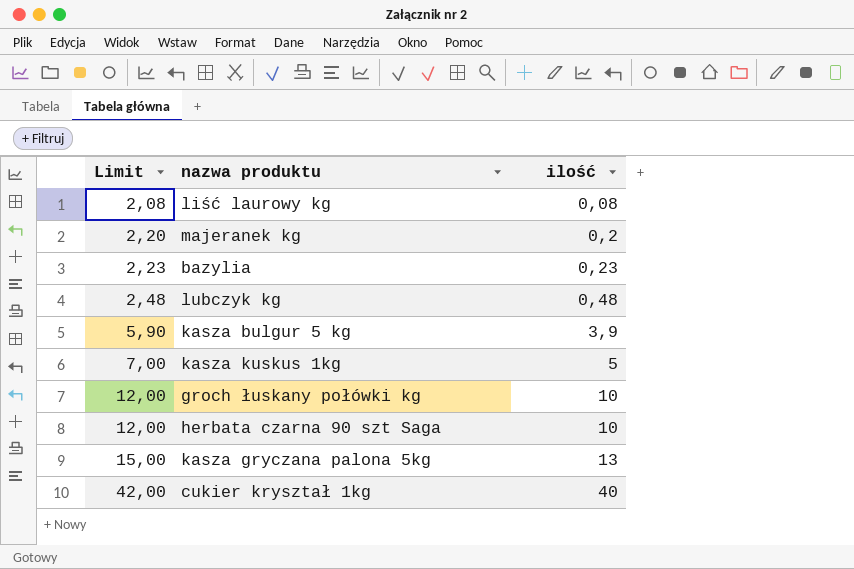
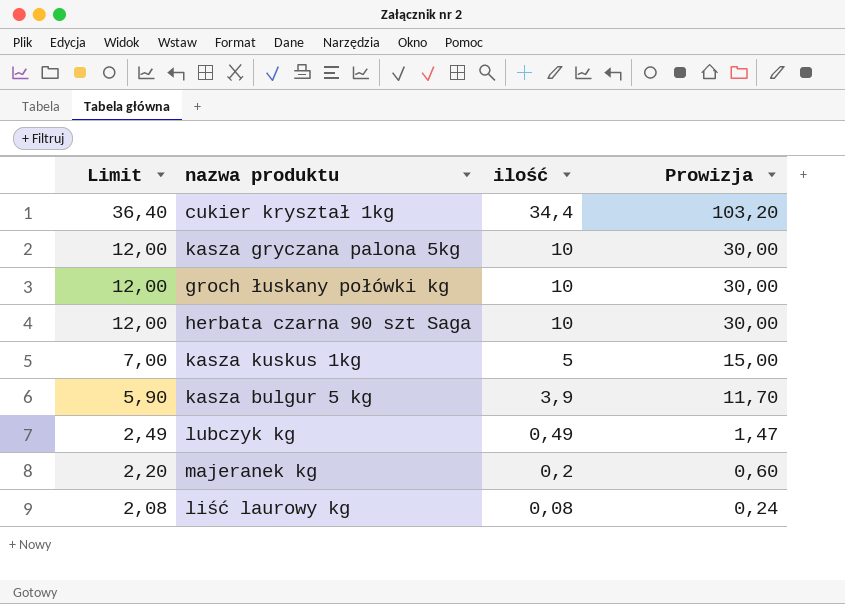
row order: Limit ascending -> Limit descending
column Prowizja | formula: none -> [ilość] * 3
row bazylia: 2,23 | 0,23 -> none
cukier kryształ 1kg | Limit: 42,00 -> 36,40
cukier kryształ 1kg | ilość: 40 -> 34,4
kasza gryczana palona 5kg | Limit: 15,00 -> 12,00
kasza gryczana palona 5kg | ilość: 13 -> 10
lubczyk kg | Limit: 2,48 -> 2,49
lubczyk kg | ilość: 0,48 -> 0,49

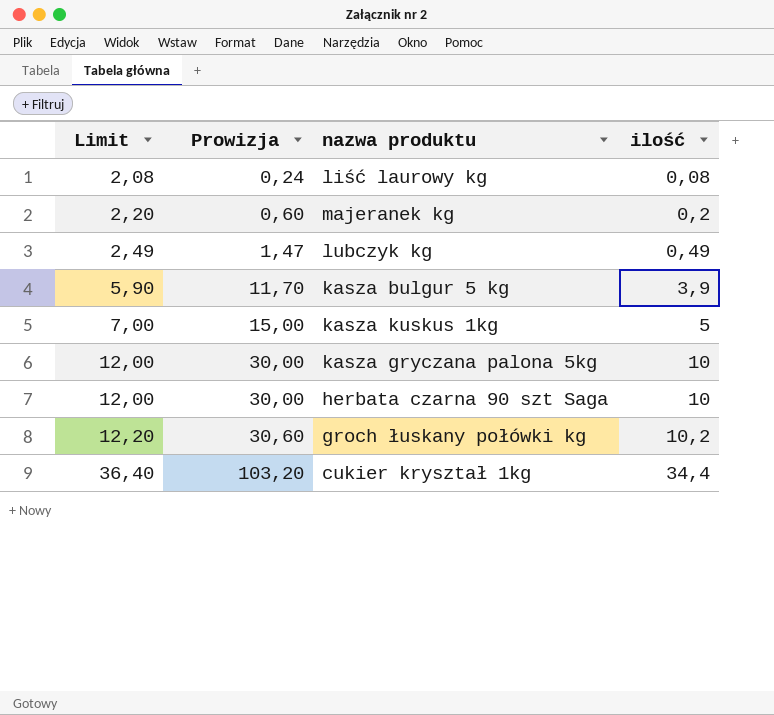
row order: Limit descending -> Limit ascending
column Prowizja | position: 4 -> 2
groch łuskany połówki kg | Limit: 12,00 -> 12,20
groch łuskany połówki kg | Prowizja: 30,00 -> 30,60
groch łuskany połówki kg | ilość: 10 -> 10,2

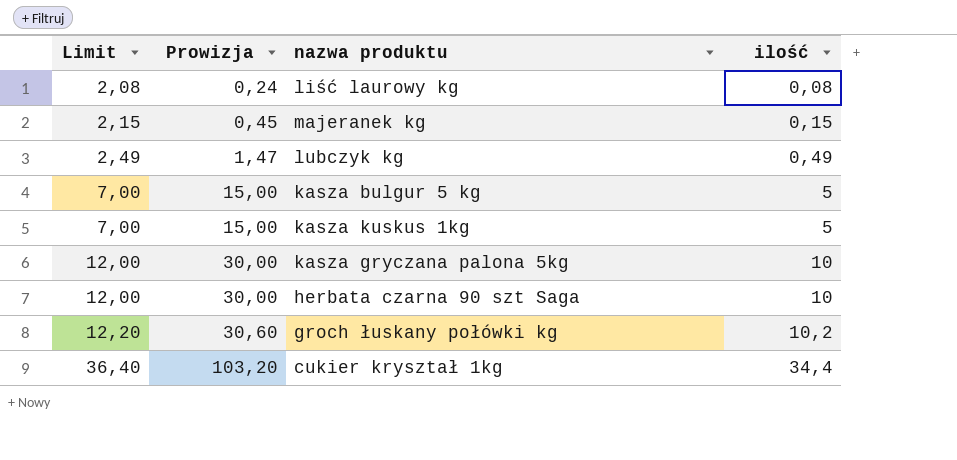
majeranek kg | Limit: 2,20 -> 2,15
majeranek kg | Prowizja: 0,60 -> 0,45
majeranek kg | ilość: 0,2 -> 0,15
kasza bulgur 5 kg | Limit: 5,90 -> 7,00
kasza bulgur 5 kg | Prowizja: 11,70 -> 15,00
kasza bulgur 5 kg | ilość: 3,9 -> 5

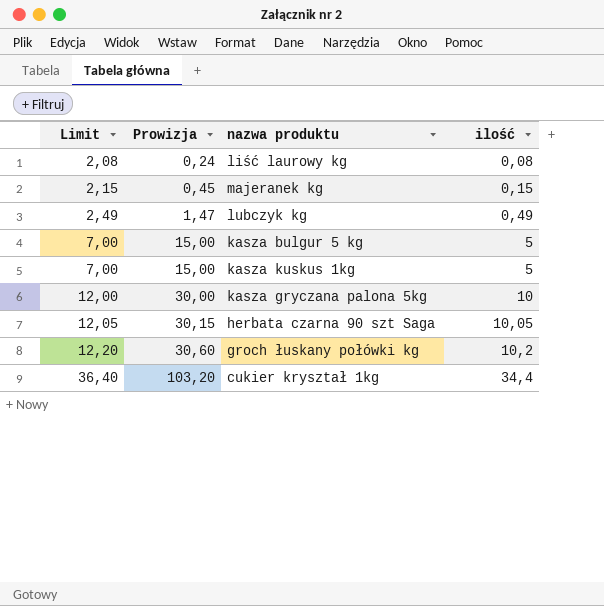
herbata czarna 90 szt Saga | Limit: 12,00 -> 12,05
herbata czarna 90 szt Saga | Prowizja: 30,00 -> 30,15
herbata czarna 90 szt Saga | ilość: 10 -> 10,05

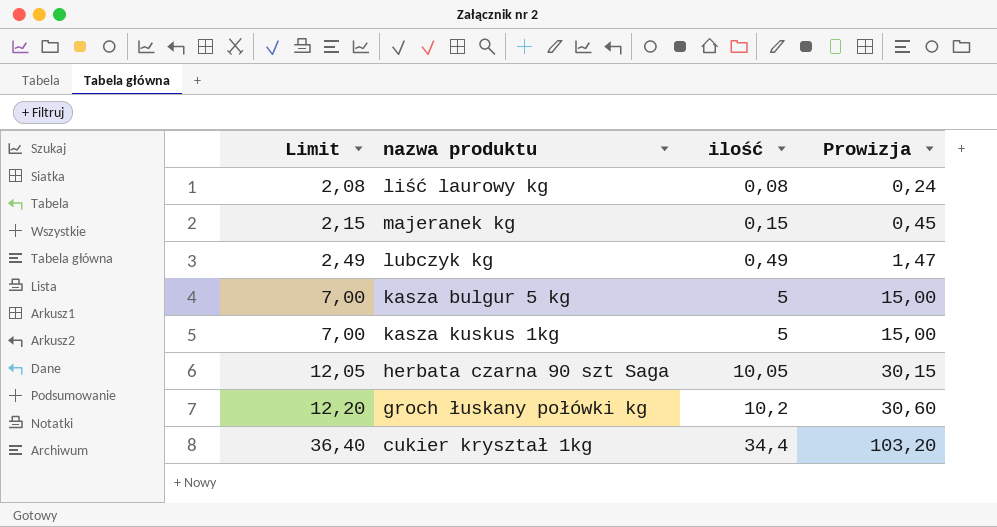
column Prowizja | position: 2 -> 4
row kasza gryczana palona 5kg: 12,00 | 30,00 | 10 -> none

